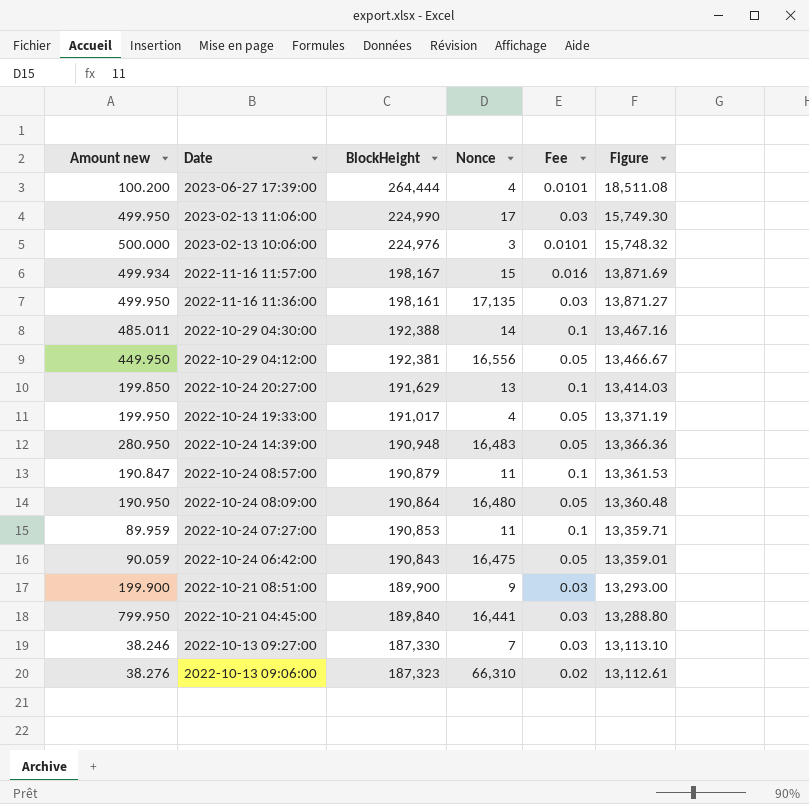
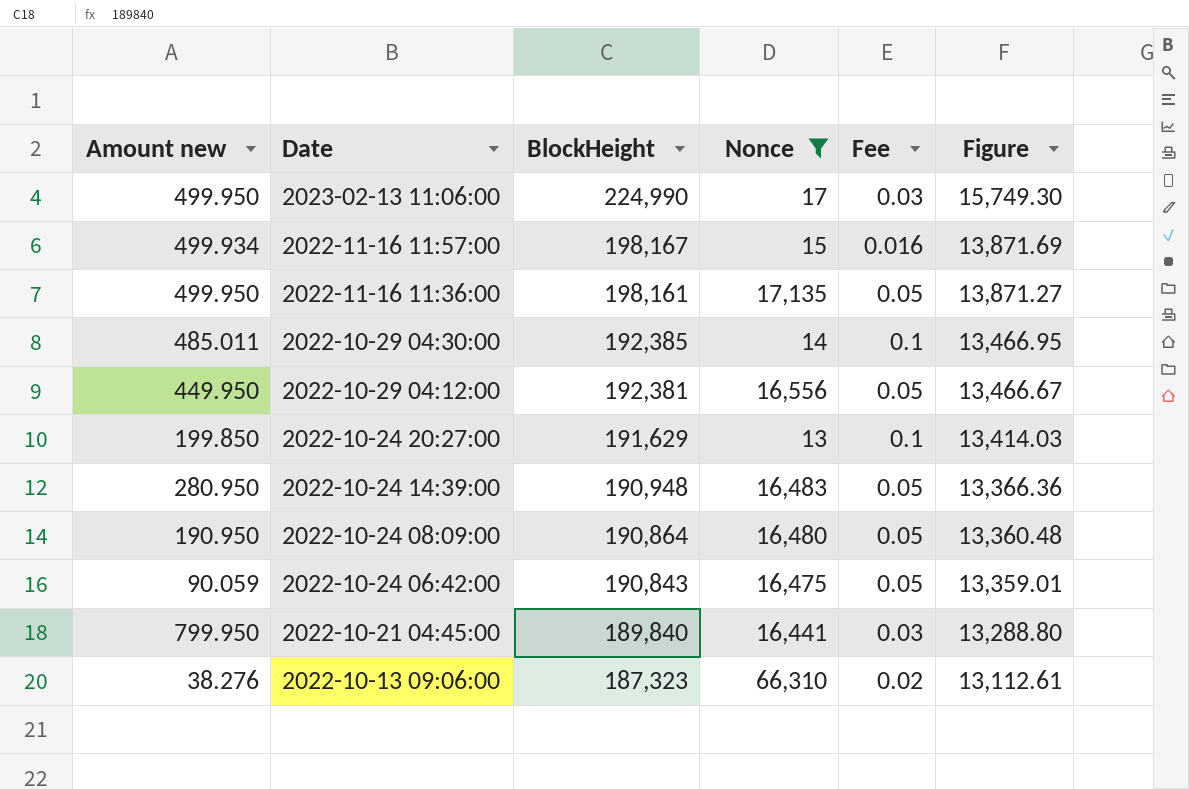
filter: none -> Nonce >= 13
2022-11-16 11:36:00 | Fee: 0.03 -> 0.05
2022-10-29 04:30:00 | BlockHeight: 192,388 -> 192,385
2022-10-29 04:30:00 | Figure: 13,467.16 -> 13,466.95

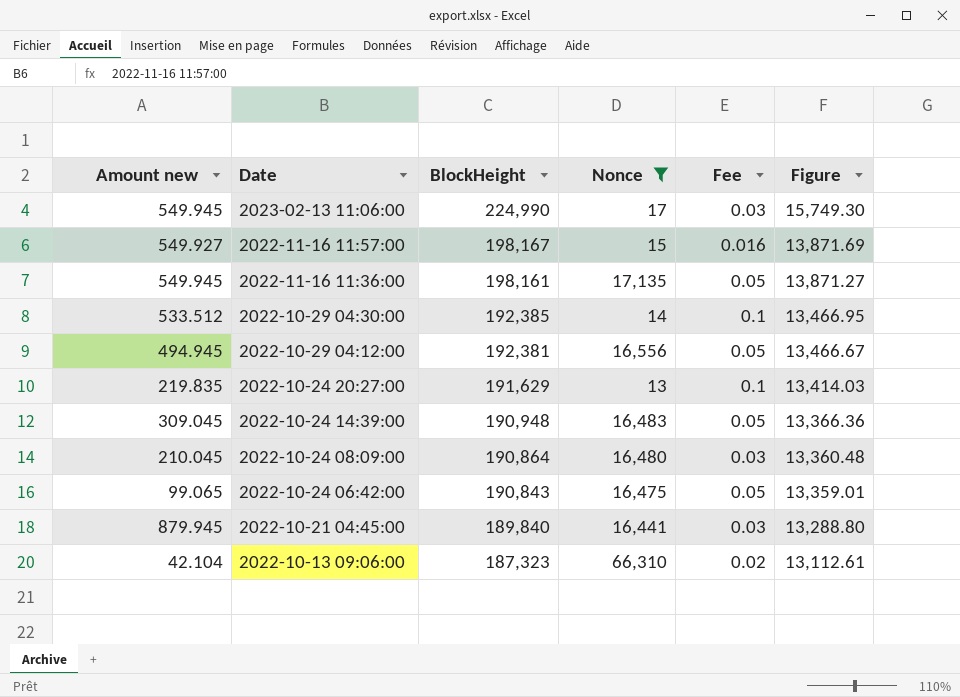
2023-02-13 11:06:00 | Amount new: 499.950 -> 549.945
2022-11-16 11:57:00 | Amount new: 499.934 -> 549.927
2022-11-16 11:36:00 | Amount new: 499.950 -> 549.945
2022-10-29 04:30:00 | Amount new: 485.011 -> 533.512
2022-10-29 04:12:00 | Amount new: 449.950 -> 494.945
2022-10-24 20:27:00 | Amount new: 199.850 -> 219.835
2022-10-24 14:39:00 | Amount new: 280.950 -> 309.045
2022-10-24 08:09:00 | Amount new: 190.950 -> 210.045
2022-10-24 08:09:00 | Fee: 0.05 -> 0.03
2022-10-24 06:42:00 | Amount new: 90.059 -> 99.065
2022-10-21 04:45:00 | Amount new: 799.950 -> 879.945
2022-10-13 09:06:00 | Amount new: 38.276 -> 42.104

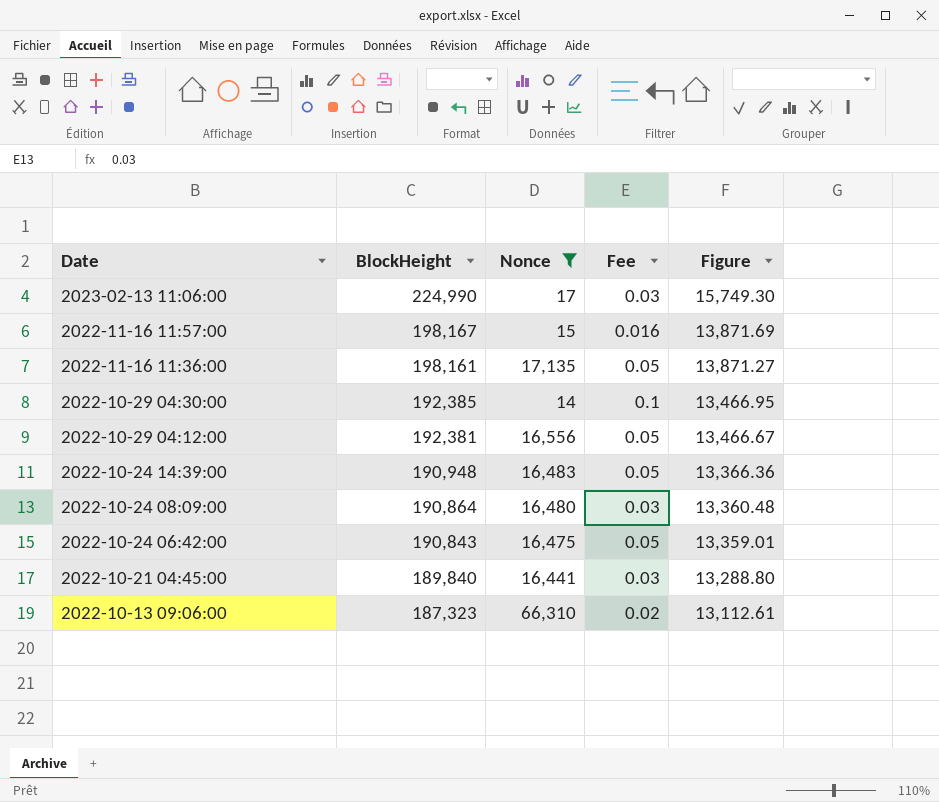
column Amount new | position: 1 -> none
row 2022-10-24 20:27:00: 219.835 | 191,629 | 13 | 0.1 | 13,414.03 -> none

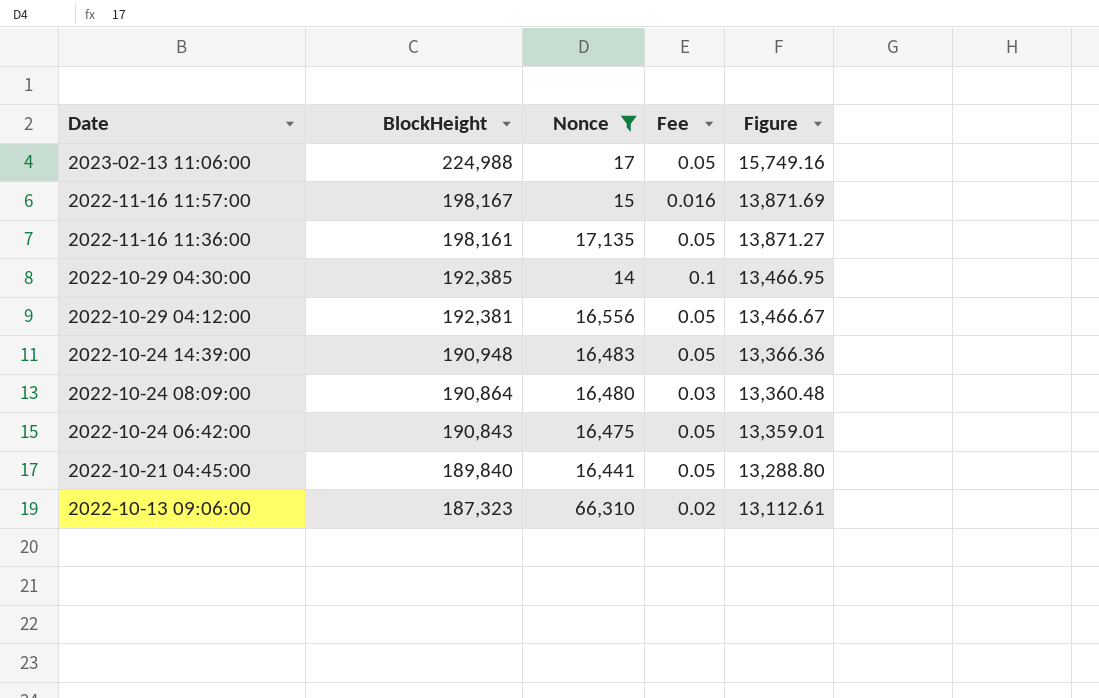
2023-02-13 11:06:00 | BlockHeight: 224,990 -> 224,988
2023-02-13 11:06:00 | Fee: 0.03 -> 0.05
2023-02-13 11:06:00 | Figure: 15,749.30 -> 15,749.16
2022-10-21 04:45:00 | Fee: 0.03 -> 0.05

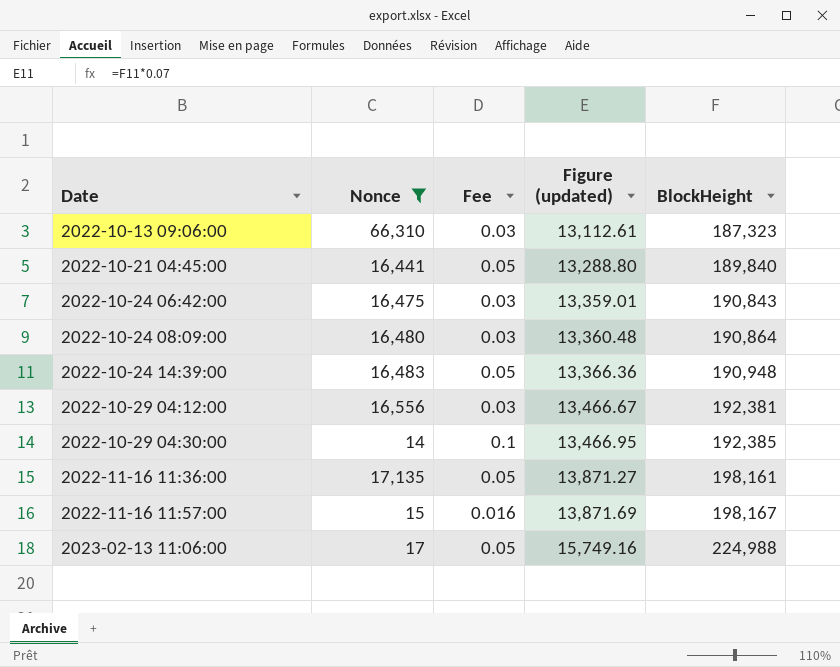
row order: Date descending -> Date ascending
column name: Figure -> Figure (updated)
column BlockHeight | position: 2 -> 5
2022-10-13 09:06:00 | Fee: 0.02 -> 0.03
2022-10-24 06:42:00 | Fee: 0.05 -> 0.03
2022-10-29 04:12:00 | Fee: 0.05 -> 0.03

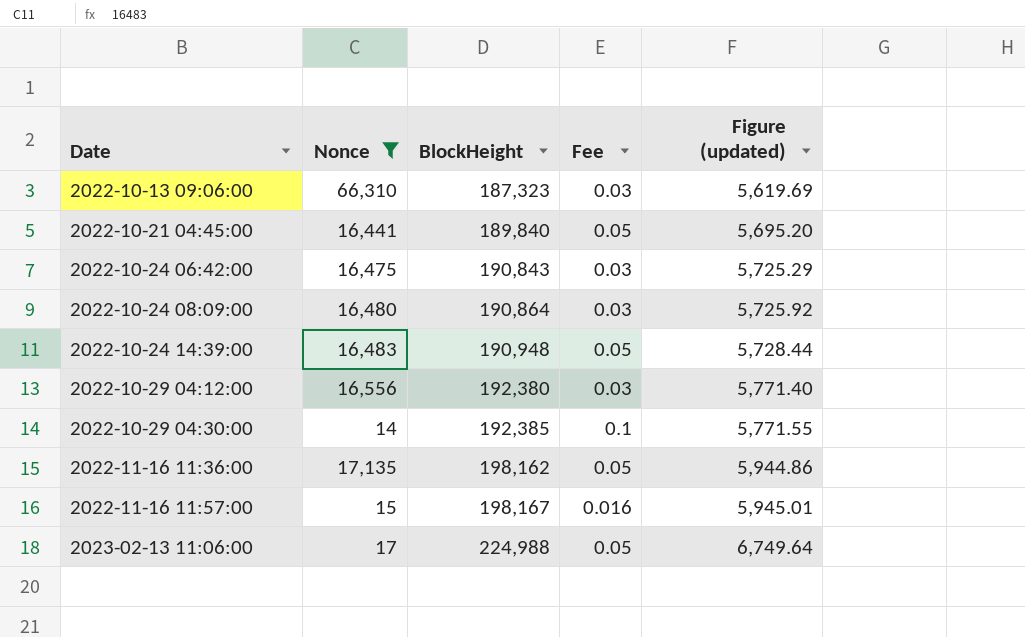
column BlockHeight | position: 5 -> 3
column Figure (updated) | formula: [BlockHeight] * 0.07 -> [BlockHeight] * 0.03
2022-10-29 04:12:00 | BlockHeight: 192,381 -> 192,380
2022-11-16 11:36:00 | BlockHeight: 198,161 -> 198,162

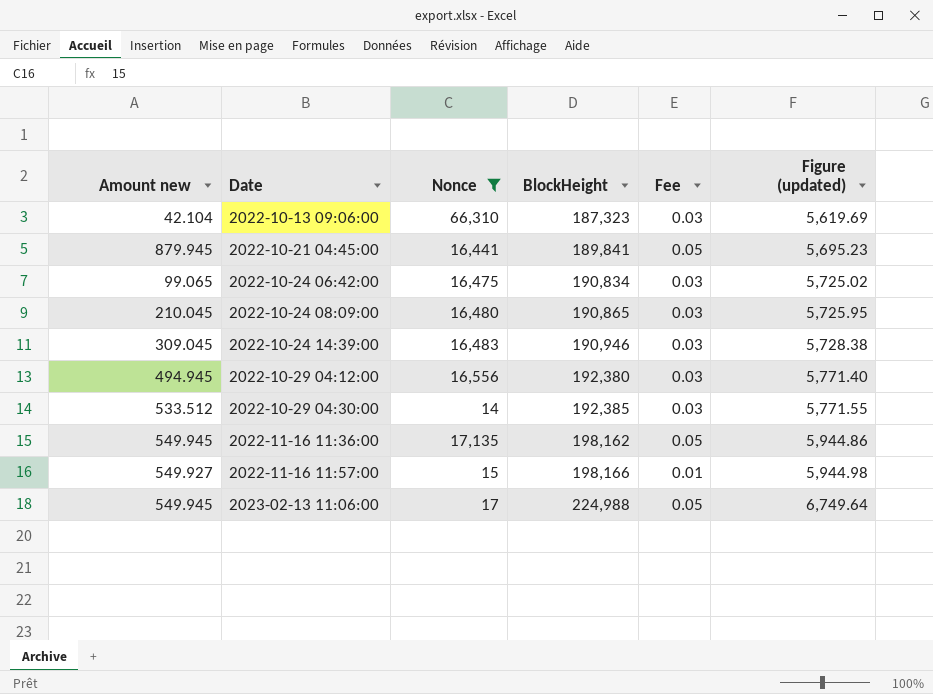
column Amount new | position: none -> 1
2022-10-21 04:45:00 | BlockHeight: 189,840 -> 189,841
2022-10-21 04:45:00 | Figure (updated): 5,695.20 -> 5,695.23
2022-10-24 06:42:00 | BlockHeight: 190,843 -> 190,834
2022-10-24 06:42:00 | Figure (updated): 5,725.29 -> 5,725.02
2022-10-24 08:09:00 | BlockHeight: 190,864 -> 190,865
2022-10-24 08:09:00 | Figure (updated): 5,725.92 -> 5,725.95
2022-10-24 14:39:00 | BlockHeight: 190,948 -> 190,946
2022-10-24 14:39:00 | Fee: 0.05 -> 0.03
2022-10-24 14:39:00 | Figure (updated): 5,728.44 -> 5,728.38
2022-10-29 04:30:00 | Fee: 0.1 -> 0.03
2022-11-16 11:57:00 | BlockHeight: 198,167 -> 198,166
2022-11-16 11:57:00 | Fee: 0.016 -> 0.01
2022-11-16 11:57:00 | Figure (updated): 5,945.01 -> 5,944.98

